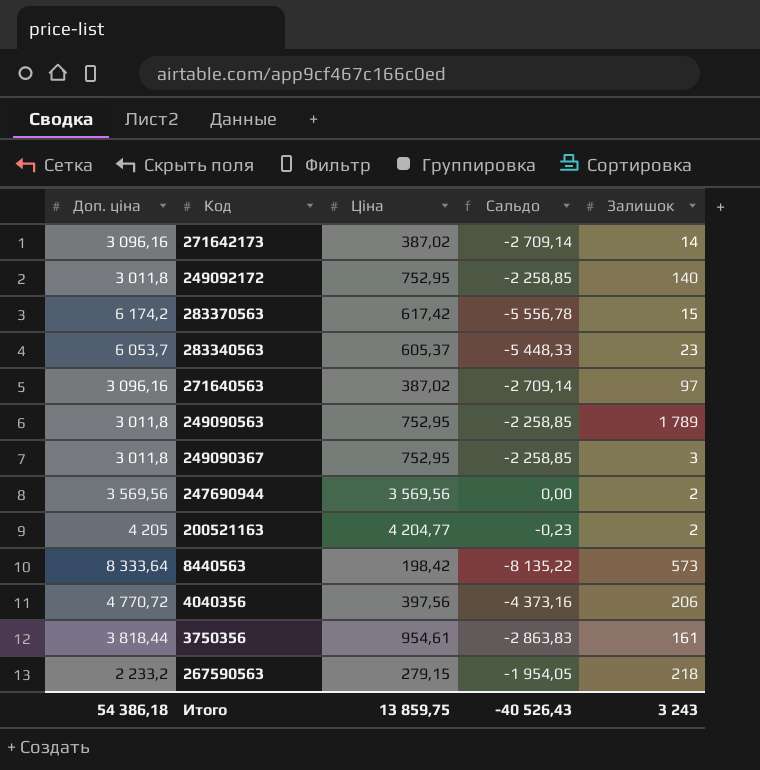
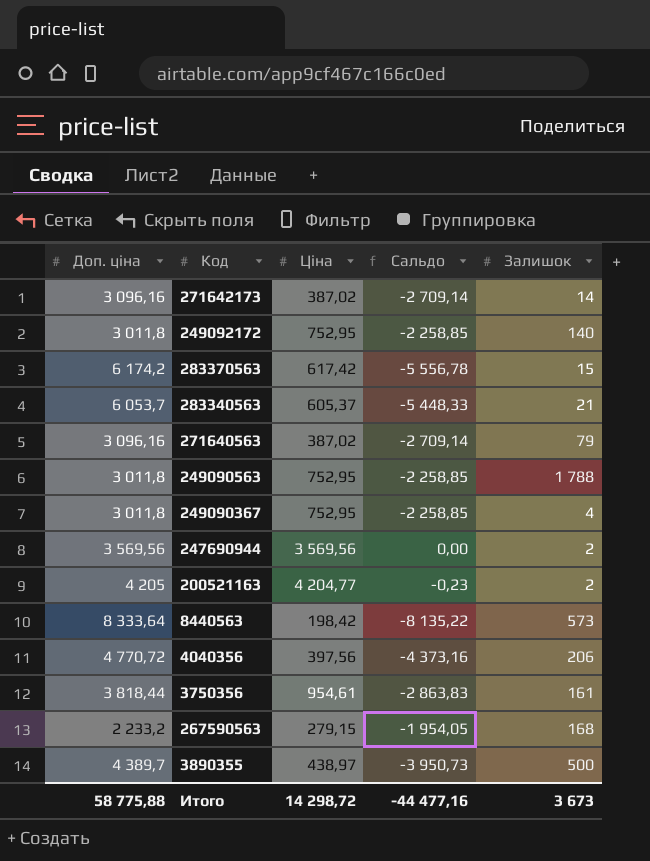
283340563 | Залишок: 23 -> 21
271640563 | Залишок: 97 -> 79
249090563 | Залишок: 1 789 -> 1 788
249090367 | Залишок: 3 -> 4
267590563 | Залишок: 218 -> 168
row 3890355: none -> 4 389,7 | 438,97 | -3 950,73 | 500
Итого | Доп. ціна: 54 386,18 -> 58 775,88
Итого | Ціна: 13 859,75 -> 14 298,72
Итого | Сальдо: -40 526,43 -> -44 477,16
Итого | Залишок: 3 243 -> 3 673

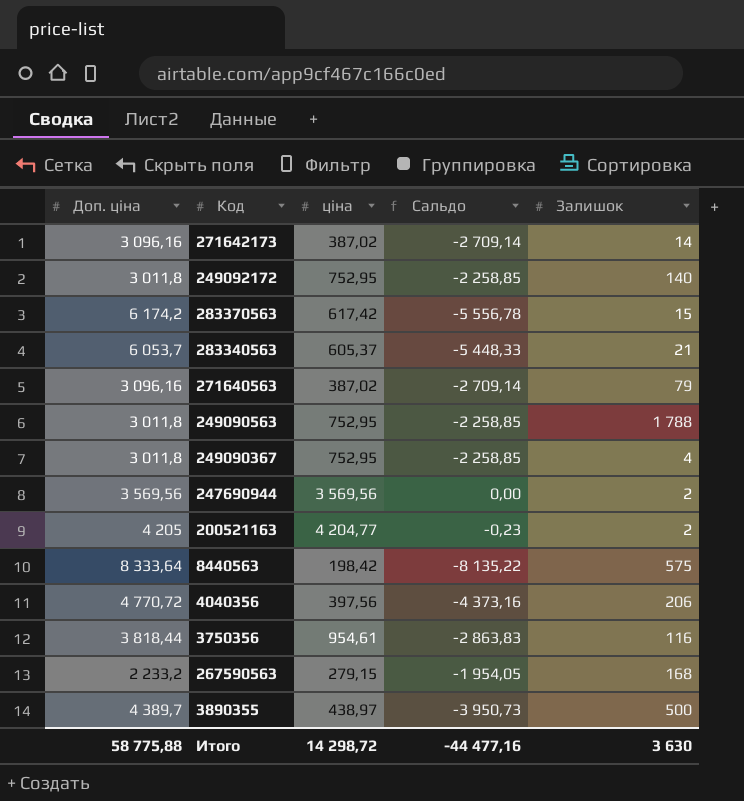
column name: Ціна -> ціна
8440563 | Залишок: 573 -> 575
3750356 | Залишок: 161 -> 116
Итого | Залишок: 3 673 -> 3 630

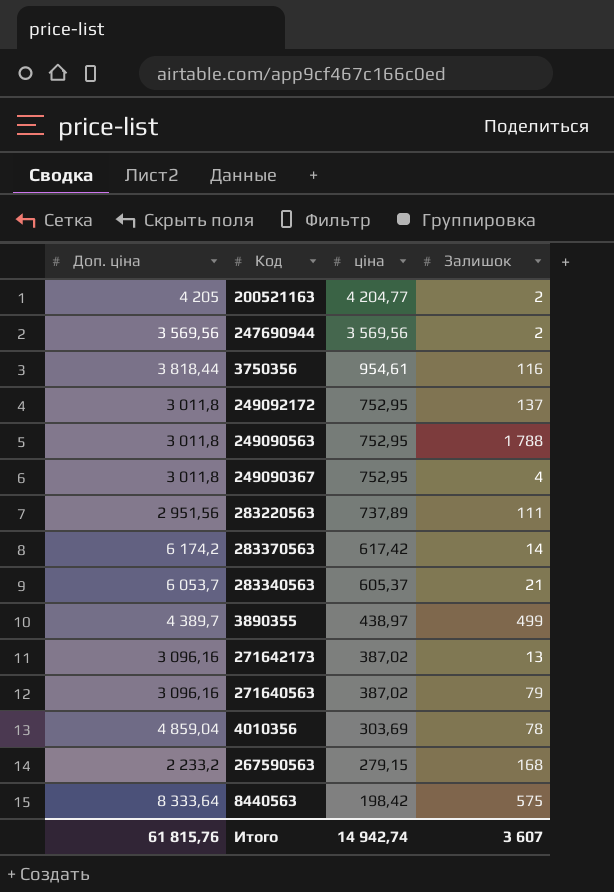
row order: none -> ціна descending
column Сальдо | formula: [ціна] - [Доп. ціна] -> none
row 4040356: 4 770,72 | 397,56 | -4 373,16 | 206 -> none
249092172 | Залишок: 140 -> 137
row 283220563: none -> 2 951,56 | 737,89 | 111
283370563 | Залишок: 15 -> 14
3890355 | Залишок: 500 -> 499
271642173 | Залишок: 14 -> 13
row 4010356: none -> 4 859,04 | 303,69 | 78
Итого | Доп. ціна: 58 775,88 -> 61 815,76
Итого | ціна: 14 298,72 -> 14 942,74
Итого | Залишок: 3 630 -> 3 607

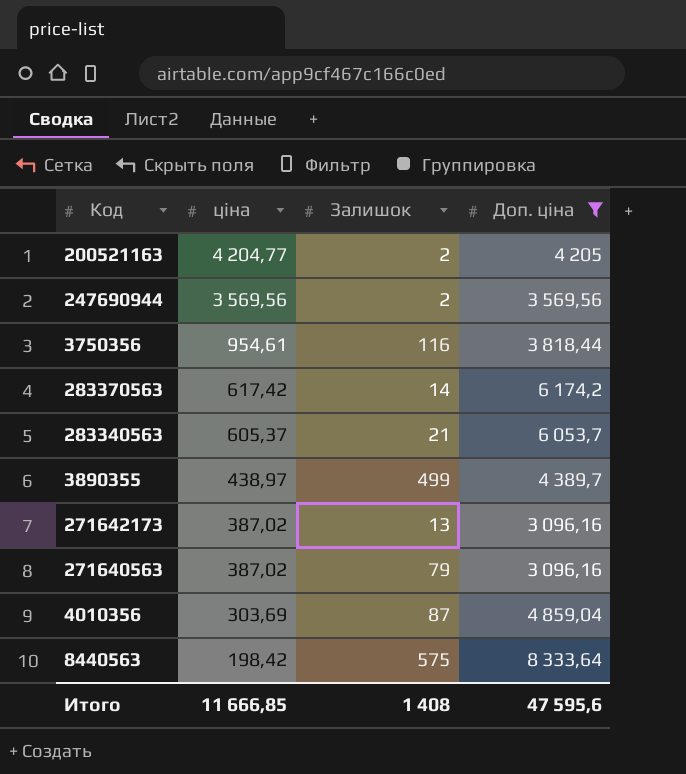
filter: none -> Доп. ціна >= 3 096,16
column Доп. ціна | position: 1 -> 4
4010356 | Залишок: 78 -> 87
Итого | ціна: 14 942,74 -> 11 666,85
Итого | Залишок: 3 607 -> 1 408
Итого | Доп. ціна: 61 815,76 -> 47 595,6

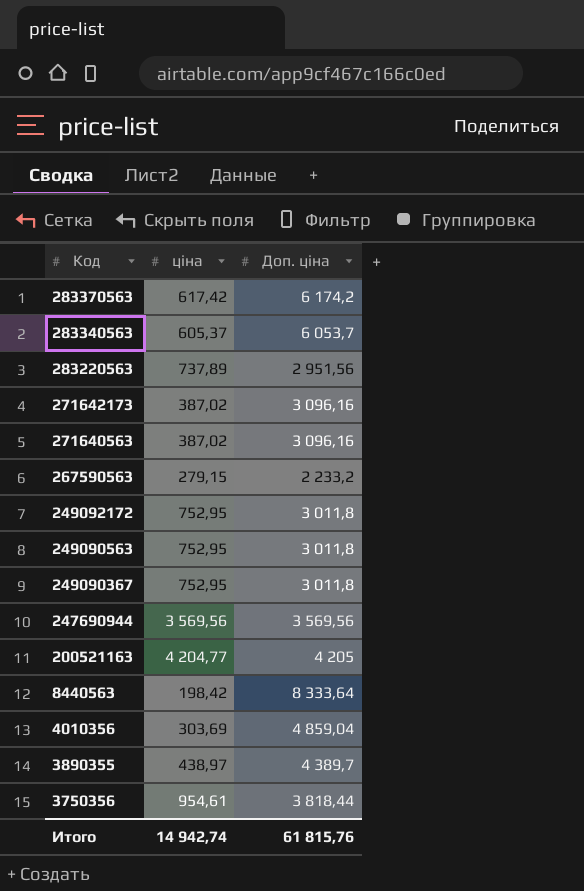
filter: Доп. ціна >= 3 096,16 -> none
row order: ціна descending -> Код descending
column Залишок | position: 3 -> none
Итого | ціна: 11 666,85 -> 14 942,74
Итого | Доп. ціна: 47 595,6 -> 61 815,76

